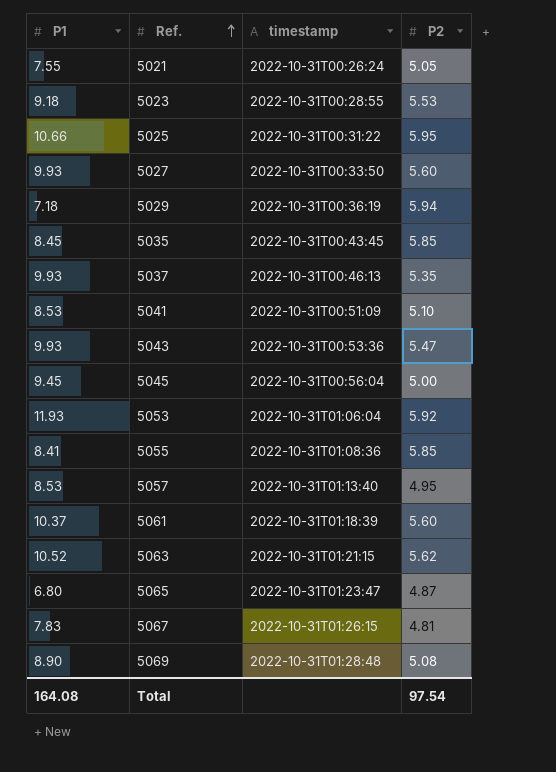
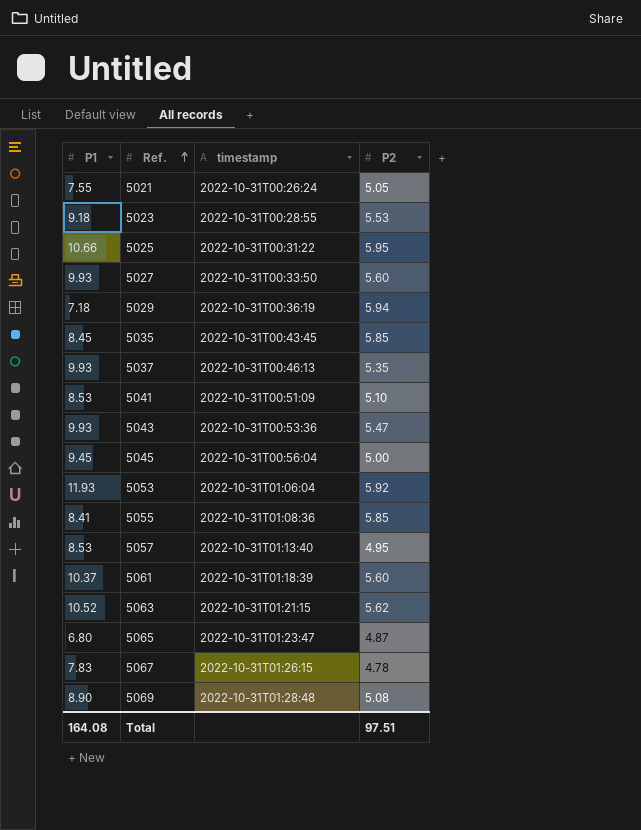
5067 | P2: 4.81 -> 4.78
Total | P2: 97.54 -> 97.51

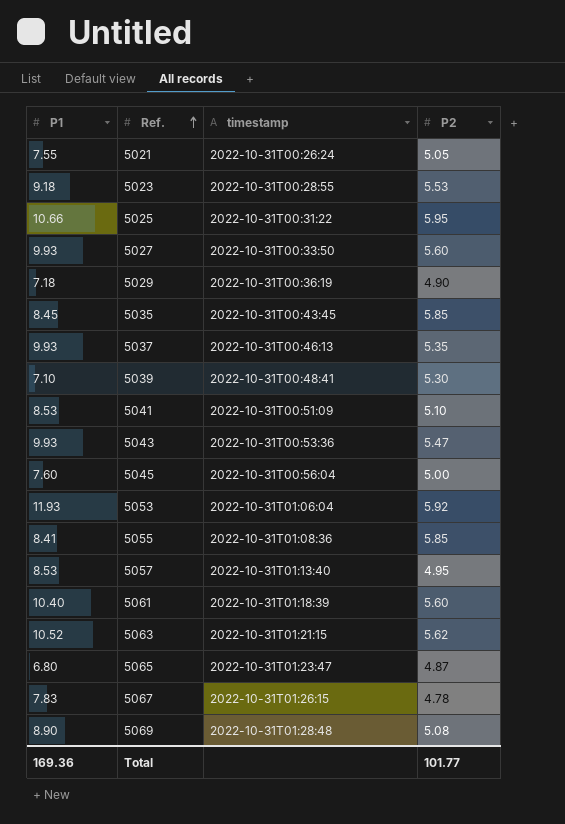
5029 | P2: 5.94 -> 4.90
row 5039: none -> 7.10 | 2022-10-31T00:48:41 | 5.30
5045 | P1: 9.45 -> 7.60
5061 | P1: 10.37 -> 10.40
Total | P1: 164.08 -> 169.36
Total | P2: 97.51 -> 101.77

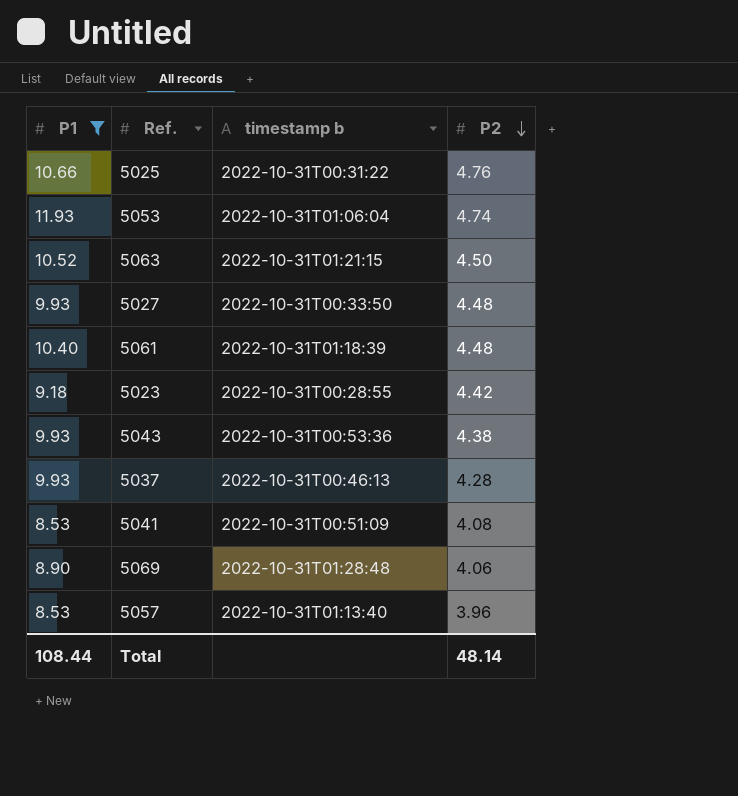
filter: none -> P1 >= 8.53
row order: Ref. ascending -> P2 descending
column name: timestamp -> timestamp b
5025 | P2: 5.95 -> 4.76
5053 | P2: 5.92 -> 4.74
5063 | P2: 5.62 -> 4.50
5027 | P2: 5.60 -> 4.48
5061 | P2: 5.60 -> 4.48
5023 | P2: 5.53 -> 4.42
5043 | P2: 5.47 -> 4.38
5037 | P2: 5.35 -> 4.28
5041 | P2: 5.10 -> 4.08
5069 | P2: 5.08 -> 4.06
5057 | P2: 4.95 -> 3.96
Total | P1: 169.36 -> 108.44
Total | P2: 101.77 -> 48.14

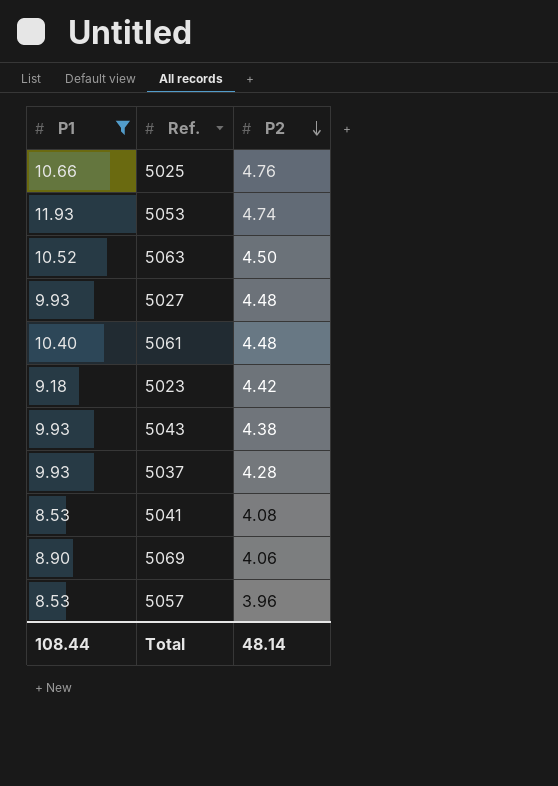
column timestamp b | position: 3 -> none

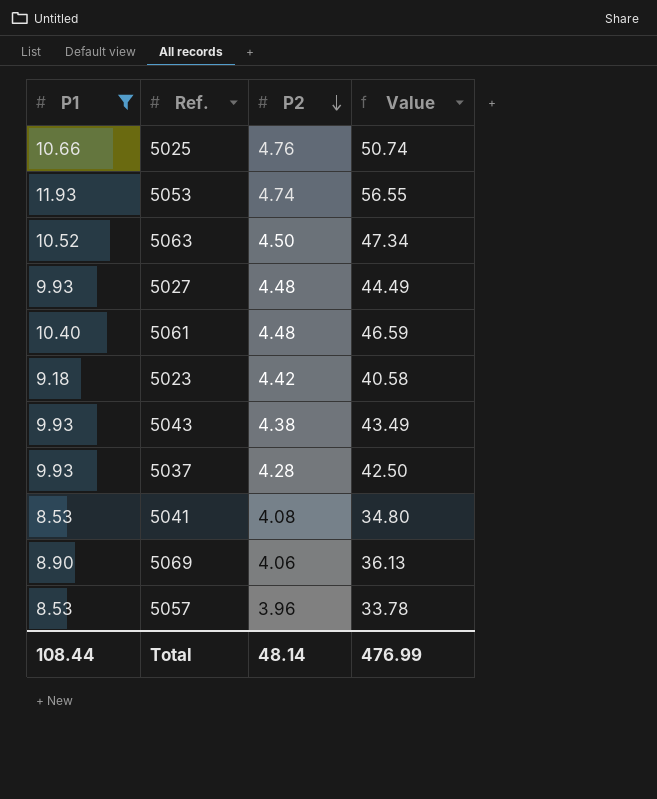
column Value | formula: none -> [P1] * [P2]

